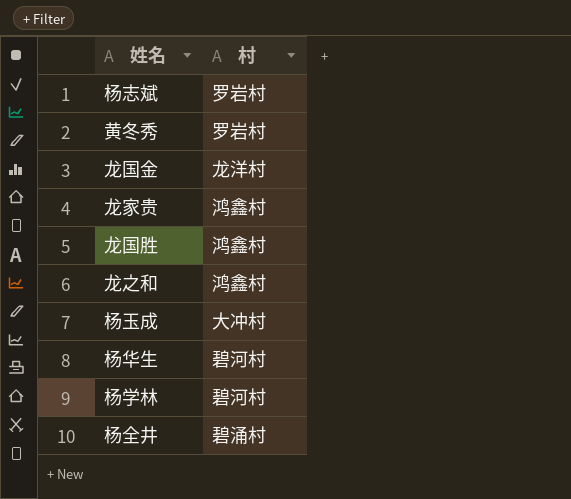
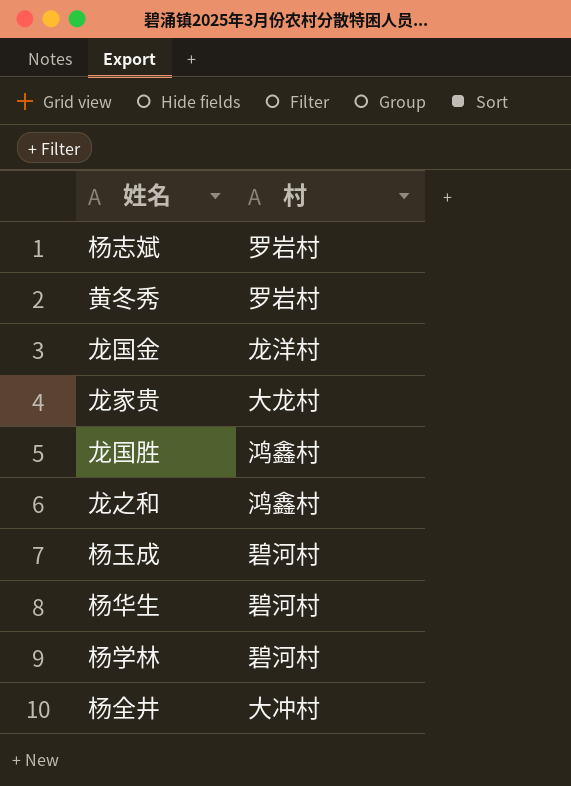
龙家贵 | 村: 鸿鑫村 -> 大龙村
杨玉成 | 村: 大冲村 -> 碧河村
杨全井 | 村: 碧涌村 -> 大冲村

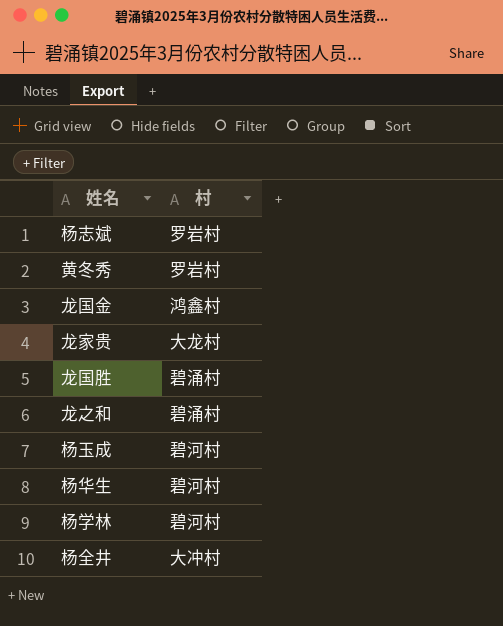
龙国金 | 村: 龙洋村 -> 鸿鑫村
龙国胜 | 村: 鸿鑫村 -> 碧涌村
龙之和 | 村: 鸿鑫村 -> 碧涌村

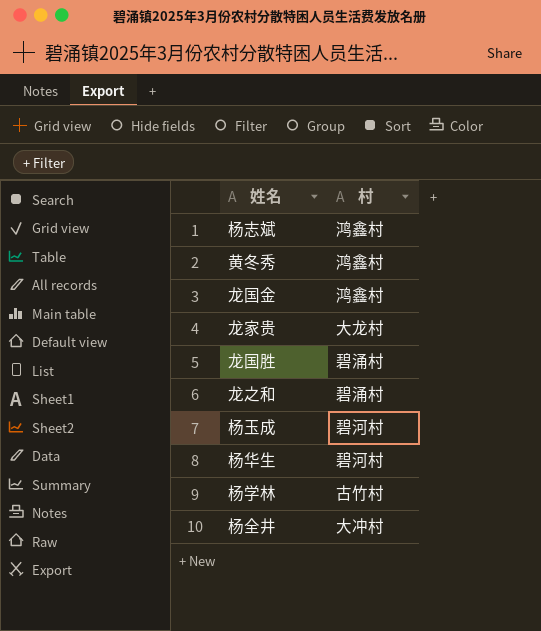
杨志斌 | 村: 罗岩村 -> 鸿鑫村
黄冬秀 | 村: 罗岩村 -> 鸿鑫村
杨学林 | 村: 碧河村 -> 古竹村

